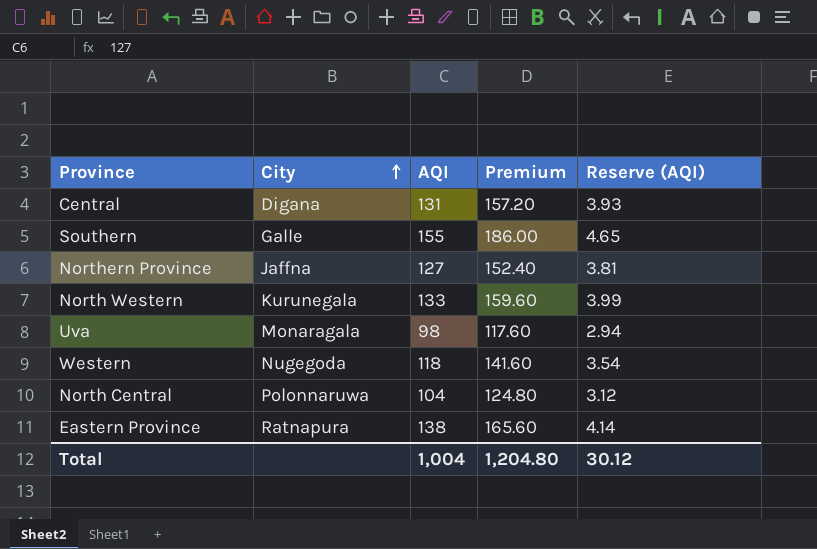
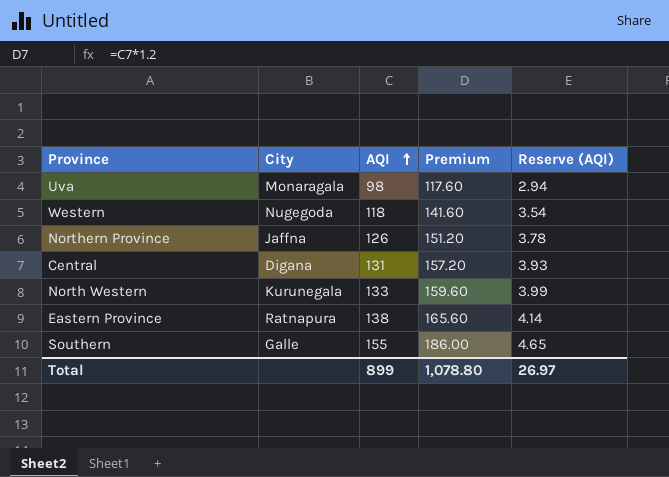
row order: City ascending -> AQI ascending
row North Central: Polonnaruwa | 104 | 124.80 | 3.12 -> none
Northern Province | AQI: 127 -> 126
Northern Province | Premium: 152.40 -> 151.20
Northern Province | Reserve (AQI): 3.81 -> 3.78
Total | AQI: 1,004 -> 899
Total | Premium: 1,204.80 -> 1,078.80
Total | Reserve (AQI): 30.12 -> 26.97

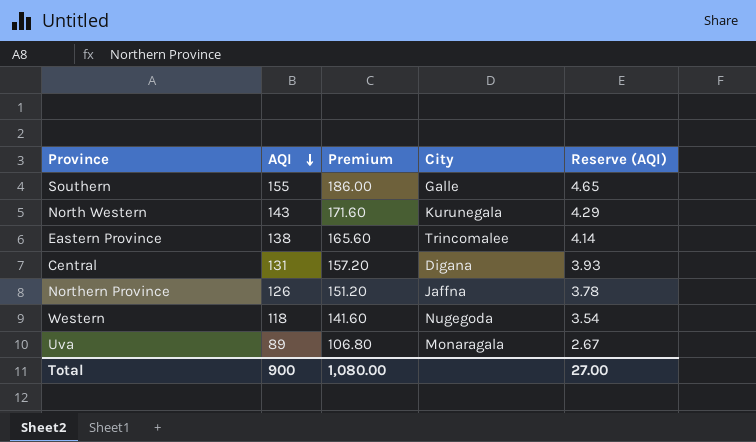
row order: AQI ascending -> AQI descending
column City | position: 2 -> 4
North Western | AQI: 133 -> 143
North Western | Premium: 159.60 -> 171.60
North Western | Reserve (AQI): 3.99 -> 4.29
Eastern Province | City: Ratnapura -> Trincomalee
Uva | AQI: 98 -> 89
Uva | Premium: 117.60 -> 106.80
Uva | Reserve (AQI): 2.94 -> 2.67
Total | AQI: 899 -> 900
Total | Premium: 1,078.80 -> 1,080.00
Total | Reserve (AQI): 26.97 -> 27.00

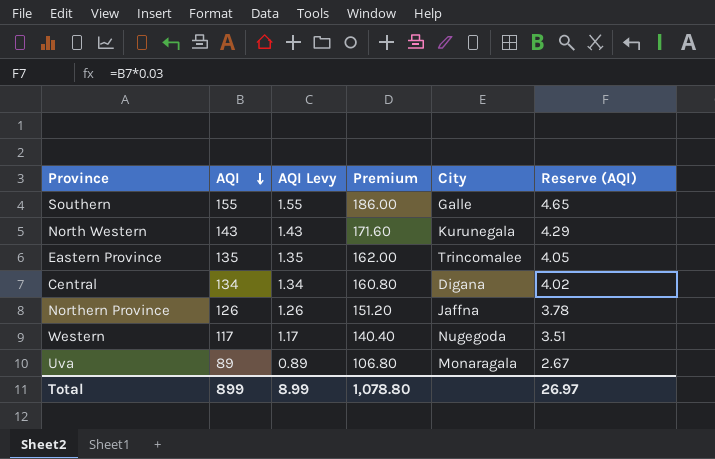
column AQI Levy | formula: none -> [AQI] * 0.01
Eastern Province | AQI: 138 -> 135
Eastern Province | Premium: 165.60 -> 162.00
Eastern Province | Reserve (AQI): 4.14 -> 4.05
Central | AQI: 131 -> 134
Central | Premium: 157.20 -> 160.80
Central | Reserve (AQI): 3.93 -> 4.02
Western | AQI: 118 -> 117
Western | Premium: 141.60 -> 140.40
Western | Reserve (AQI): 3.54 -> 3.51
Total | AQI: 900 -> 899
Total | Premium: 1,080.00 -> 1,078.80
Total | Reserve (AQI): 27.00 -> 26.97

